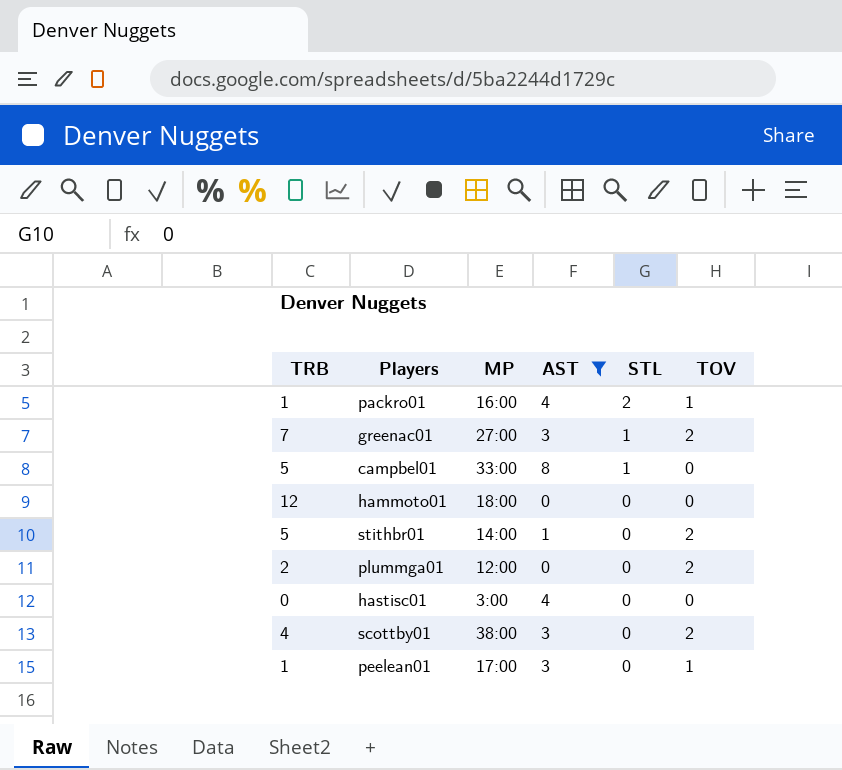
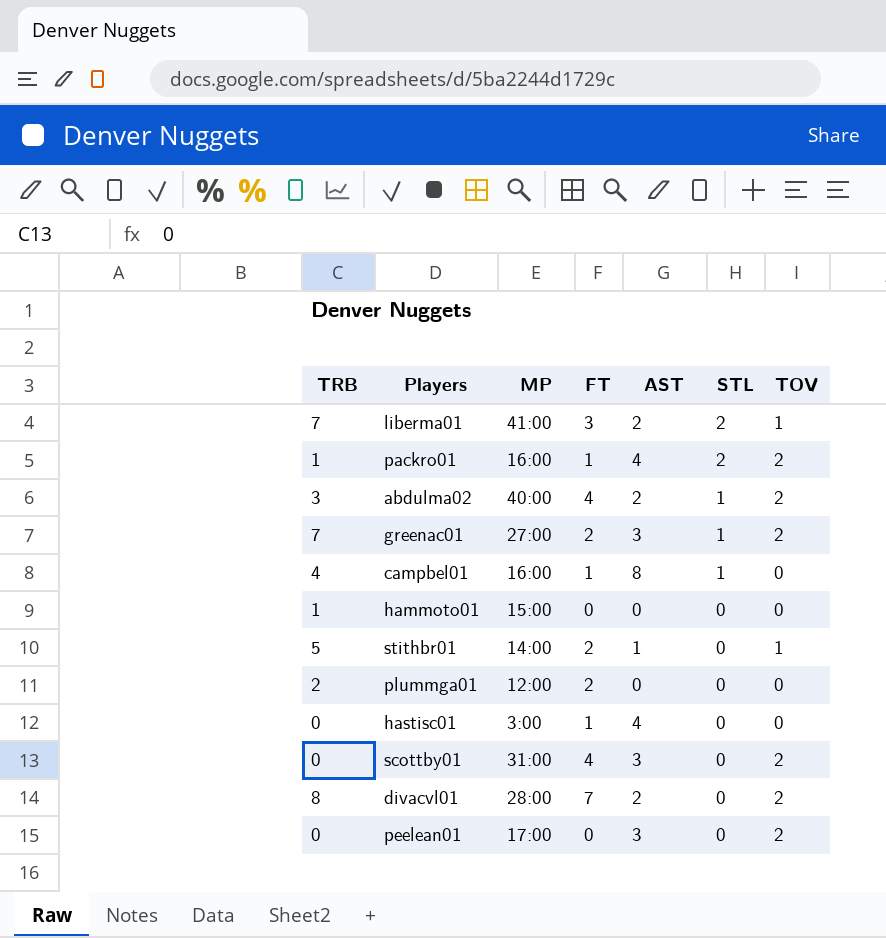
filter: AST != 2 -> none
column FT | position: none -> 4
packro01 | TOV: 1 -> 2
campbel01 | TRB: 5 -> 4
campbel01 | MP: 33:00 -> 16:00
hammoto01 | TRB: 12 -> 1
hammoto01 | MP: 18:00 -> 15:00
stithbr01 | TOV: 2 -> 1
plummga01 | TOV: 2 -> 0
scottby01 | TRB: 4 -> 0
scottby01 | MP: 38:00 -> 31:00
peelean01 | TRB: 1 -> 0
peelean01 | TOV: 1 -> 2

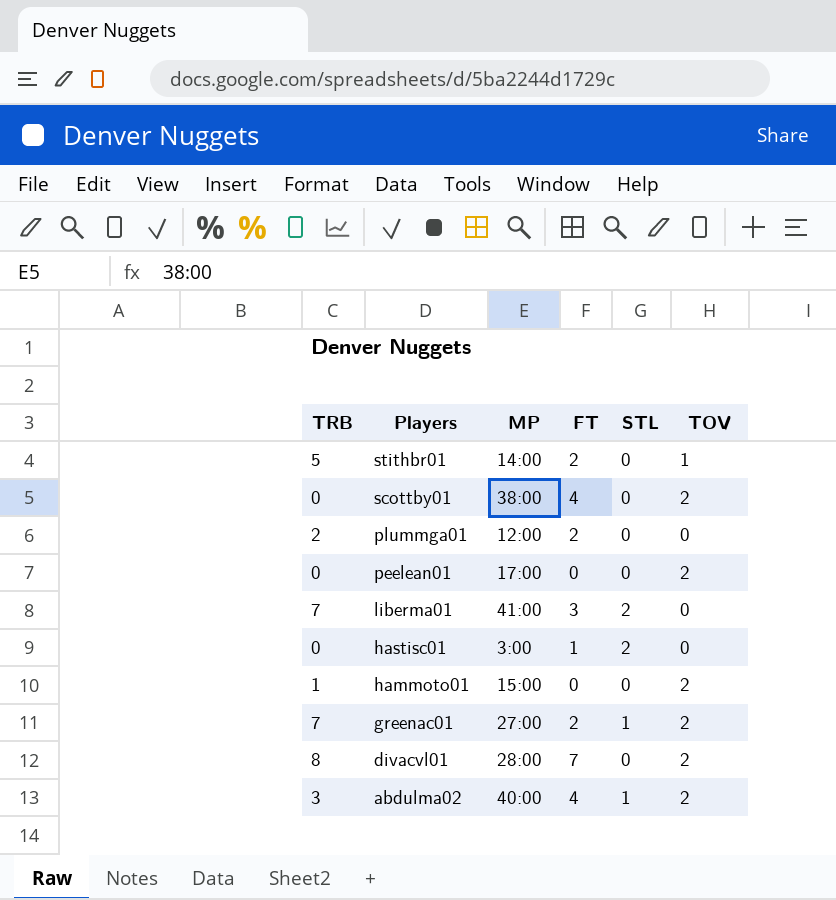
row order: STL descending -> Players descending
column AST | position: 5 -> none
row packro01: 1 | 16:00 | 1 | 4 | 2 | 2 -> none
row campbel01: 4 | 16:00 | 1 | 8 | 1 | 0 -> none
scottby01 | MP: 31:00 -> 38:00
liberma01 | TOV: 1 -> 0
hastisc01 | STL: 0 -> 2
hammoto01 | TOV: 0 -> 2

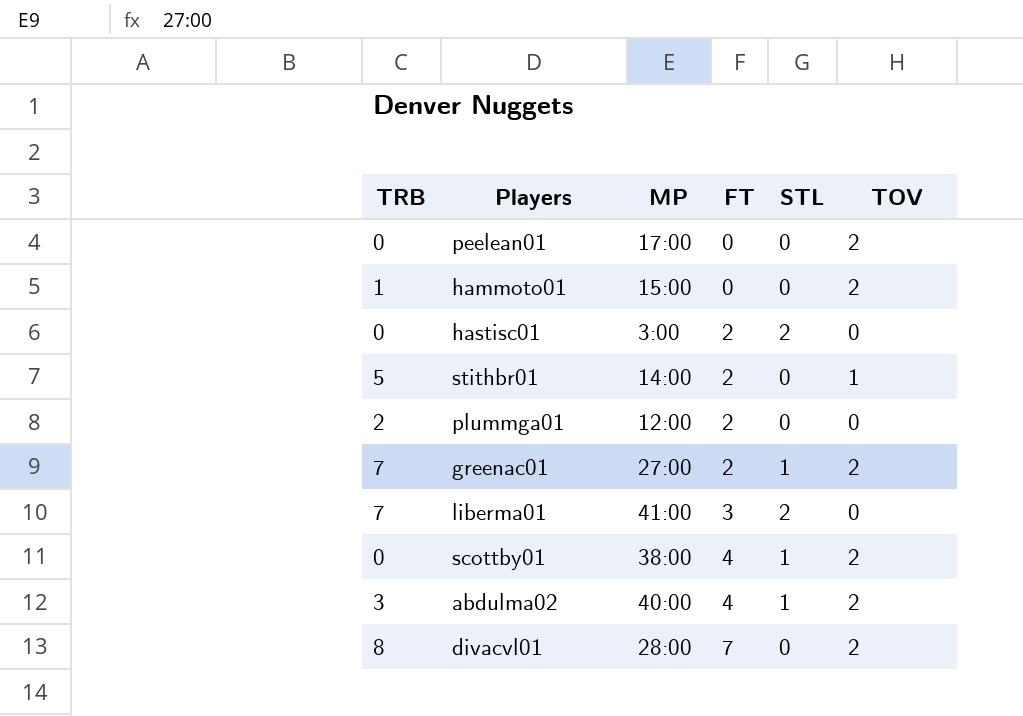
row order: Players descending -> FT ascending
hastisc01 | FT: 1 -> 2
scottby01 | STL: 0 -> 1

